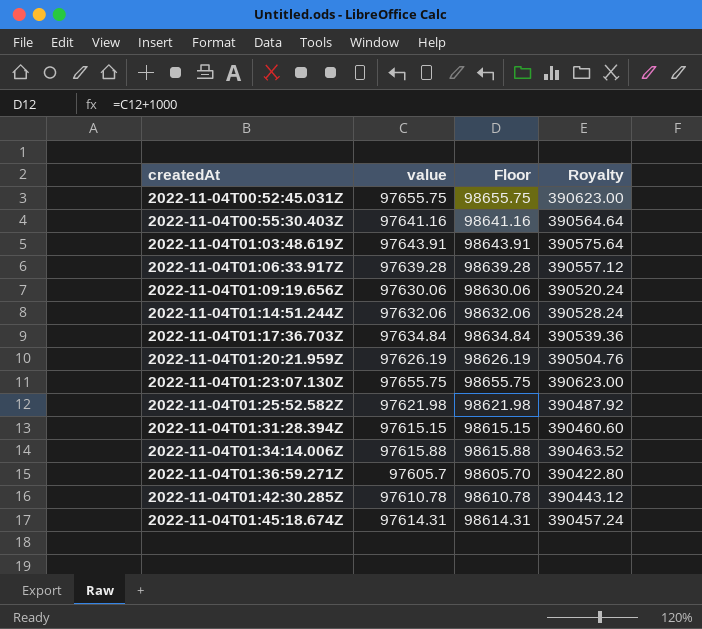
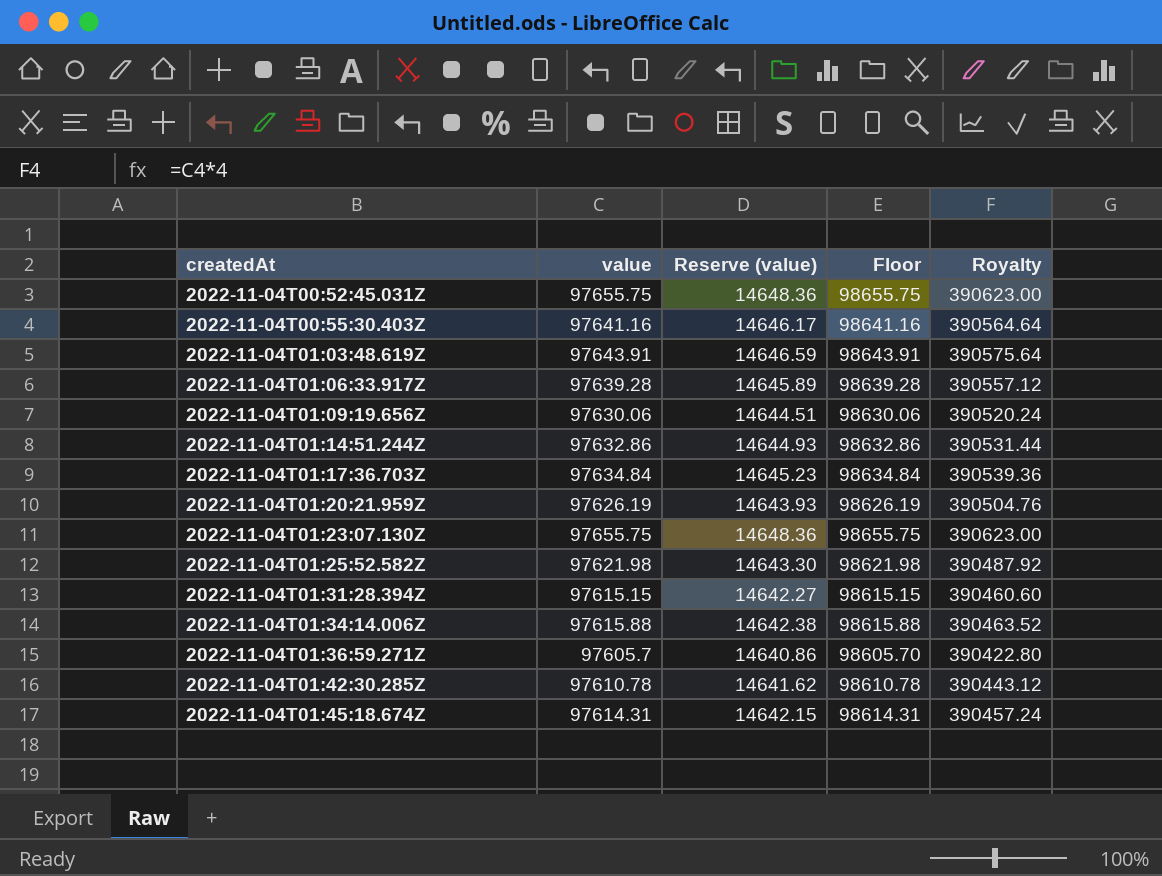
column Reserve (value) | formula: none -> [value] * 0.15
2022-11-04T01:14:51.244Z | value: 97632.06 -> 97632.86
2022-11-04T01:14:51.244Z | Floor: 98632.06 -> 98632.86
2022-11-04T01:14:51.244Z | Royalty: 390528.24 -> 390531.44

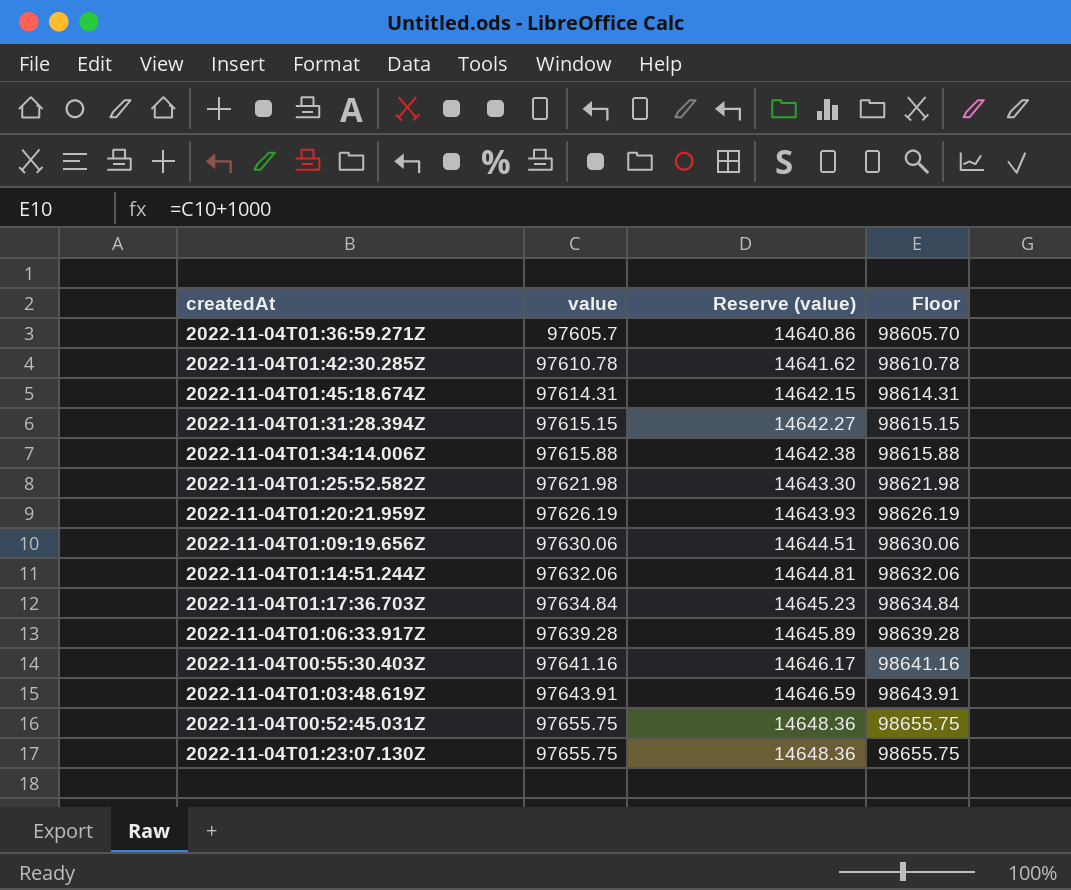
row order: createdAt ascending -> value ascending
column Royalty | formula: [value] * 4 -> none
2022-11-04T01:14:51.244Z | value: 97632.86 -> 97632.06
2022-11-04T01:14:51.244Z | Reserve (value): 14644.93 -> 14644.81
2022-11-04T01:14:51.244Z | Floor: 98632.86 -> 98632.06

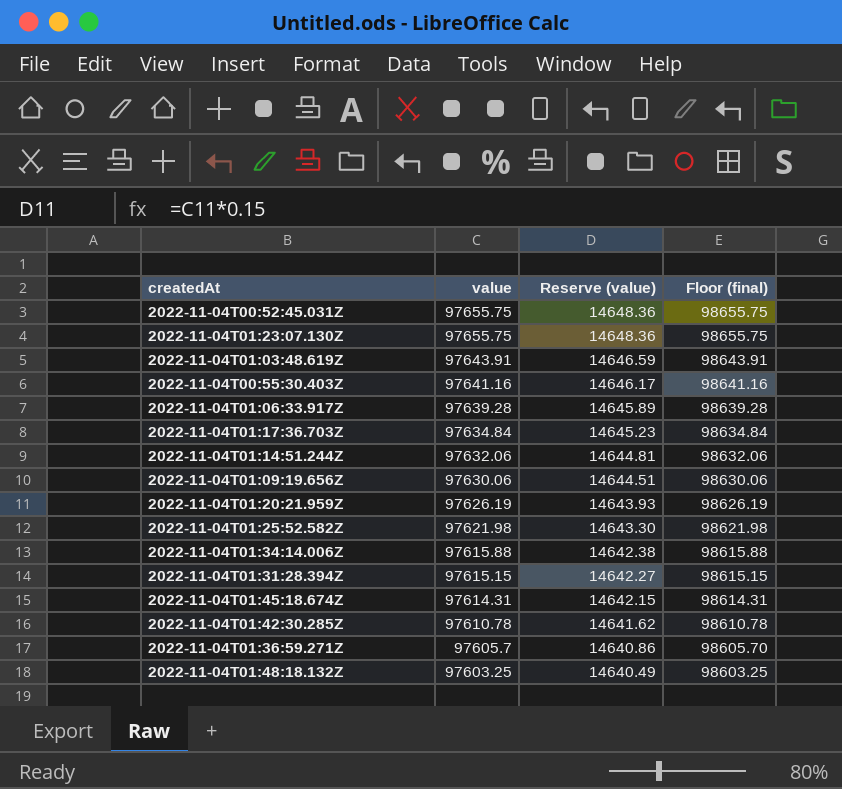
row order: value ascending -> value descending
column name: Floor -> Floor (final)
row 2022-11-04T01:48:18.132Z: none -> 97603.25 | 14640.49 | 98603.25

